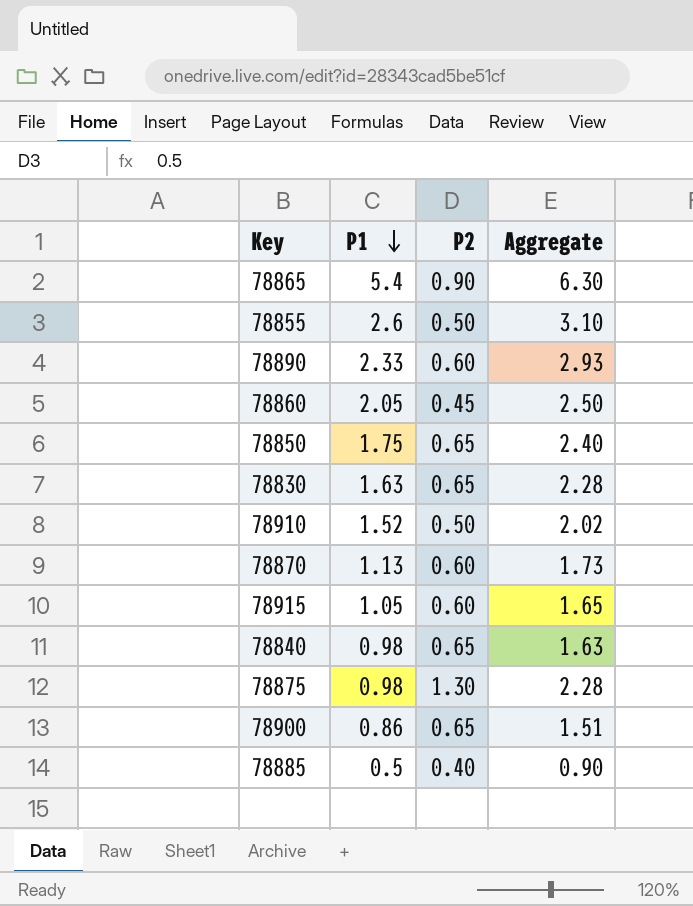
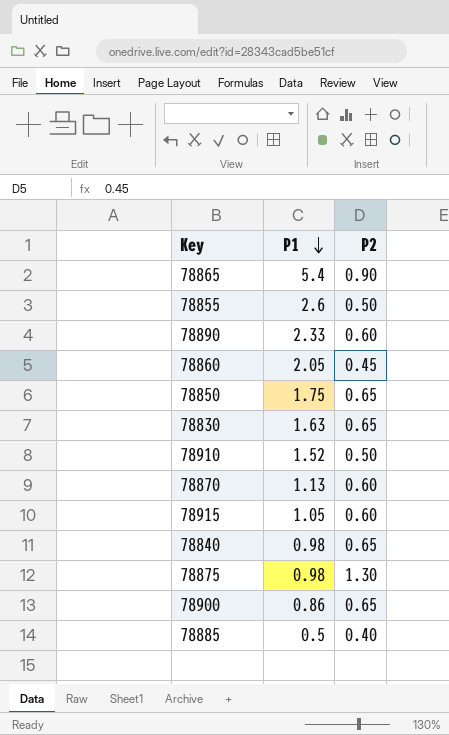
column Aggregate | formula: [P1] + [P2] -> none

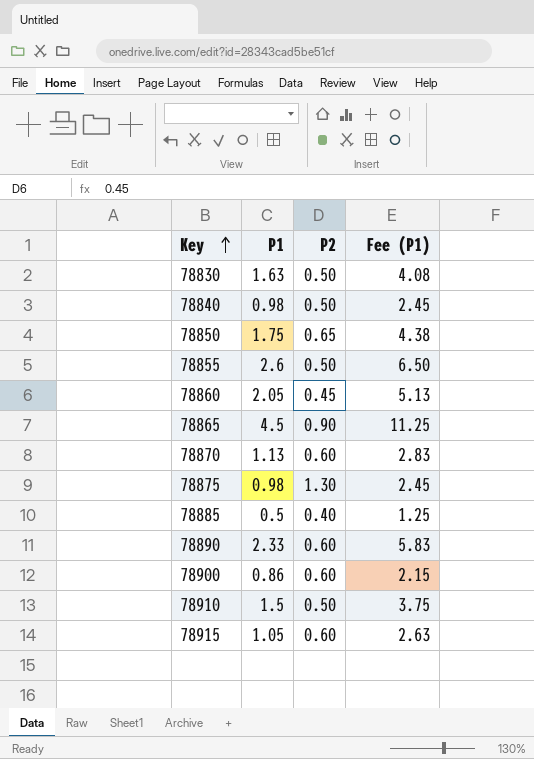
row order: P1 descending -> Key ascending
column Fee (P1) | formula: none -> [P1] * 2.5
78830 | P2: 0.65 -> 0.50
78840 | P2: 0.65 -> 0.50
78865 | P1: 5.4 -> 4.5
78900 | P2: 0.65 -> 0.60
78910 | P1: 1.52 -> 1.5

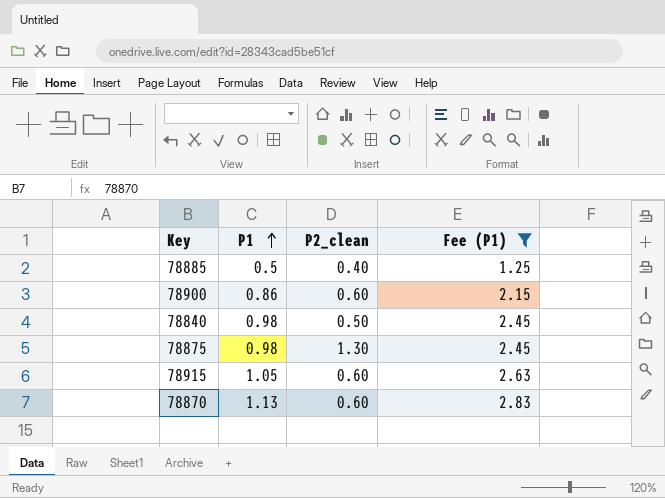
filter: none -> Fee (P1) <= 2.83
row order: Key ascending -> P1 ascending
column name: P2 -> P2_clean

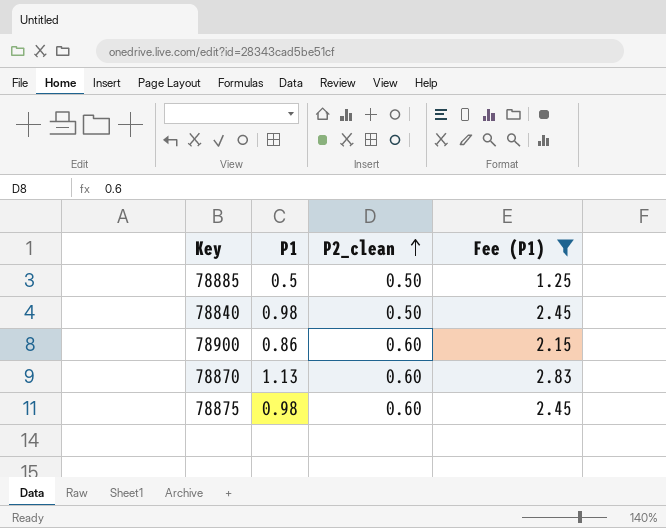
row order: P1 ascending -> P2_clean ascending
row 78915: 1.05 | 0.60 | 2.63 -> none
78885 | P2_clean: 0.40 -> 0.50
78875 | P2_clean: 1.30 -> 0.60

